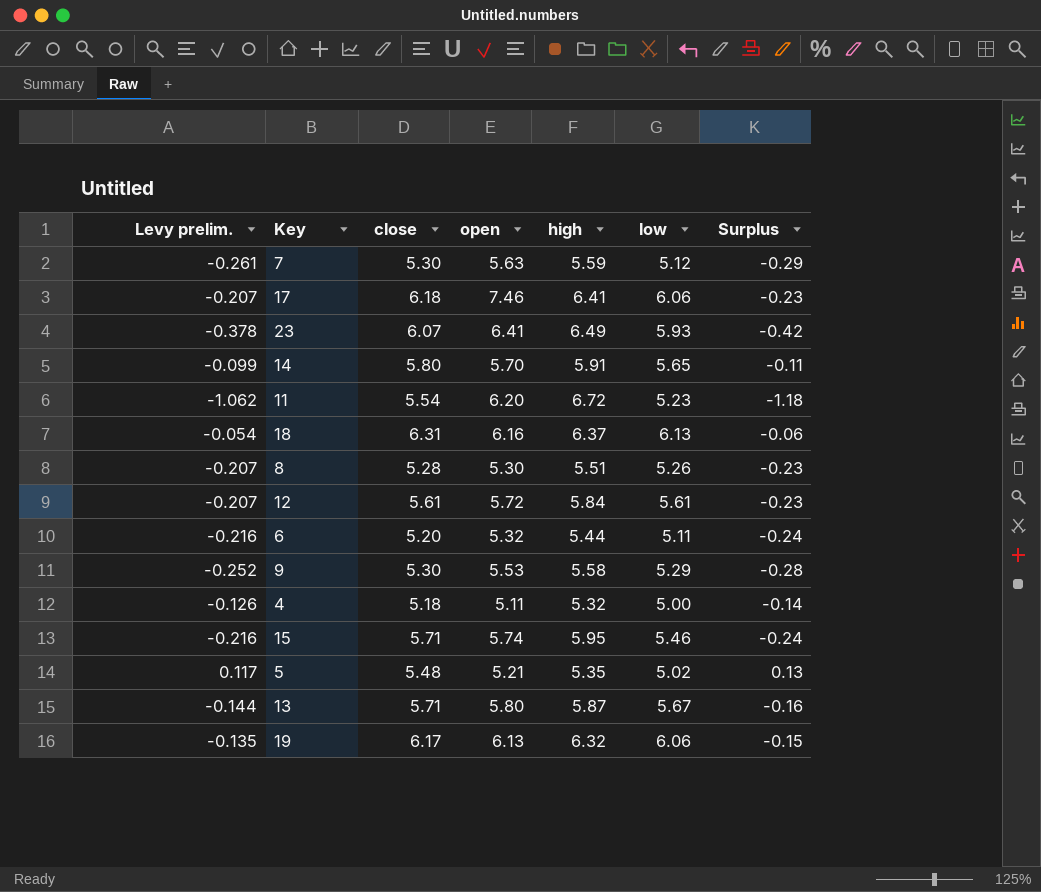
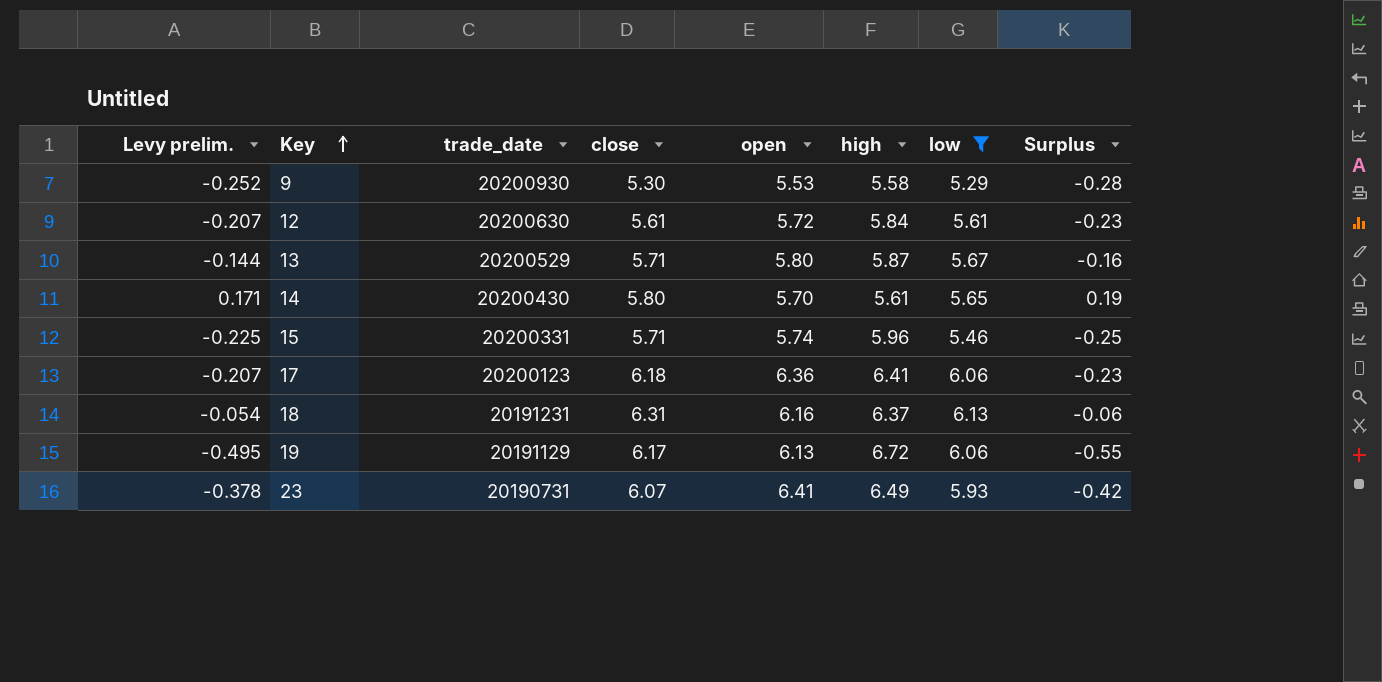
filter: none -> low >= 5.29
row order: none -> Key ascending
column trade_date | position: none -> 3
14 | Levy prelim.: -0.099 -> 0.171
14 | high: 5.91 -> 5.61
14 | Surplus: -0.11 -> 0.19
15 | Levy prelim.: -0.216 -> -0.225
15 | high: 5.95 -> 5.96
15 | Surplus: -0.24 -> -0.25
17 | open: 7.46 -> 6.36
19 | Levy prelim.: -0.135 -> -0.495
19 | high: 6.32 -> 6.72
19 | Surplus: -0.15 -> -0.55

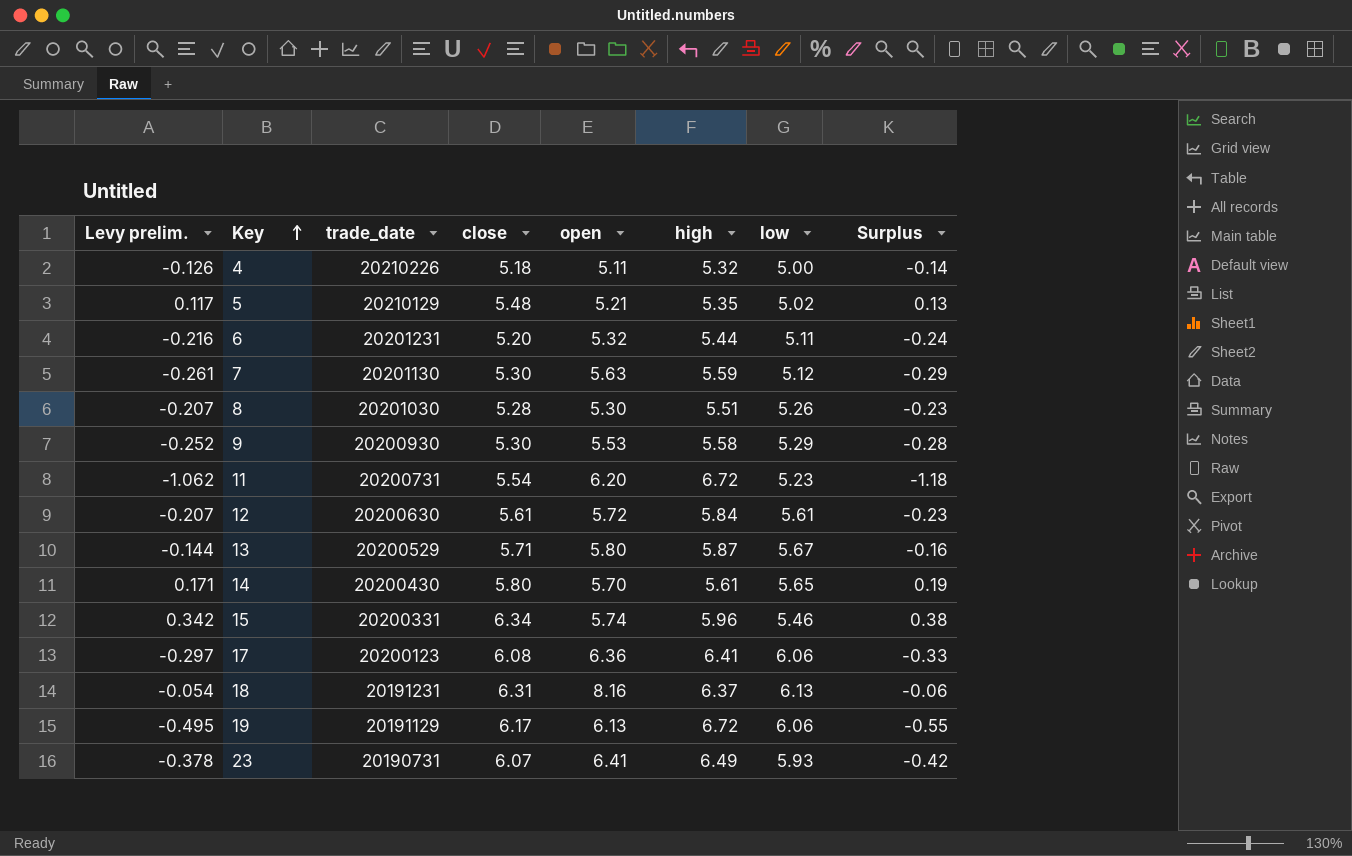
filter: low >= 5.29 -> none
15 | Levy prelim.: -0.225 -> 0.342
15 | close: 5.71 -> 6.34
15 | Surplus: -0.25 -> 0.38
17 | Levy prelim.: -0.207 -> -0.297
17 | close: 6.18 -> 6.08
17 | Surplus: -0.23 -> -0.33
18 | open: 6.16 -> 8.16

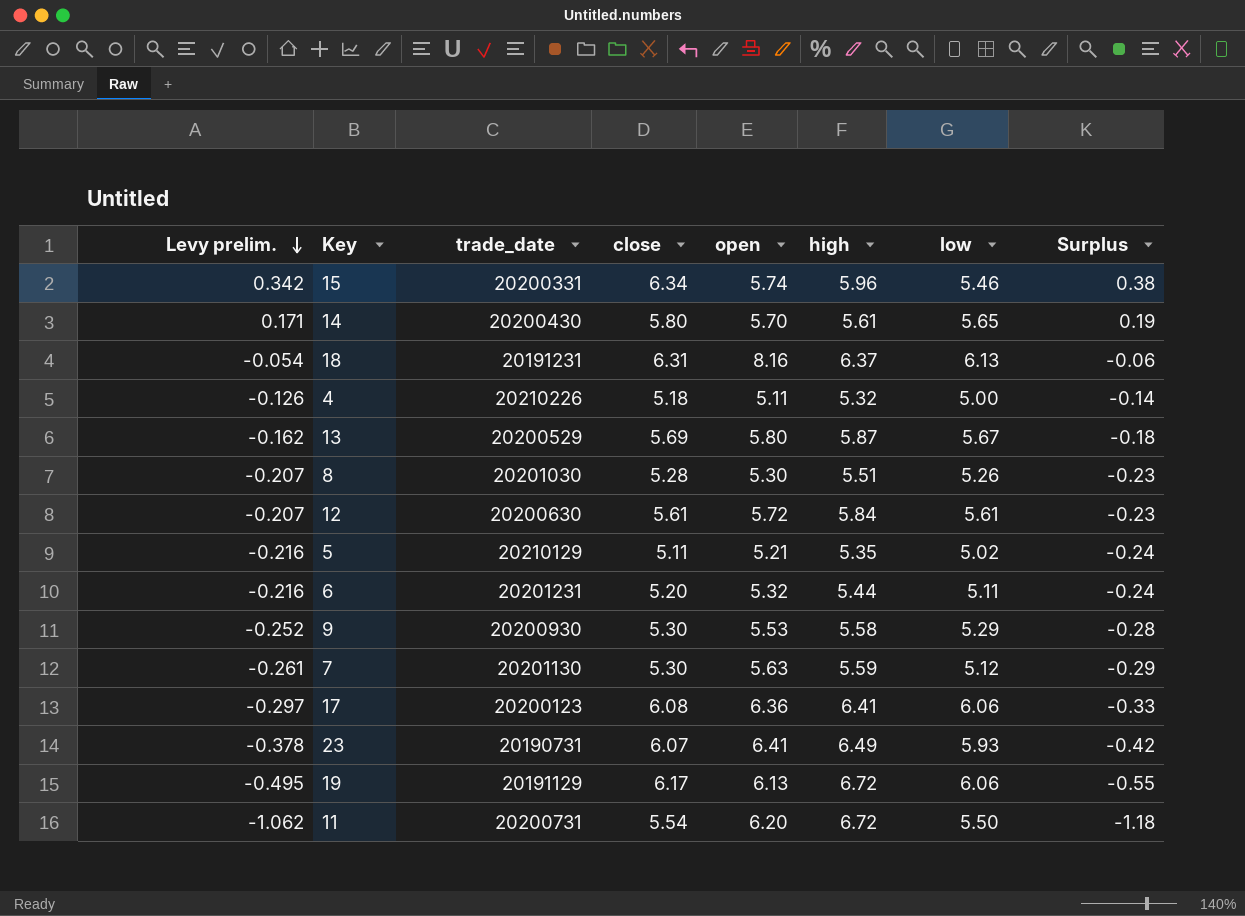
row order: Key ascending -> Levy prelim. descending
13 | Levy prelim.: -0.144 -> -0.162
13 | close: 5.71 -> 5.69
13 | Surplus: -0.16 -> -0.18
5 | Levy prelim.: 0.117 -> -0.216
5 | close: 5.48 -> 5.11
5 | Surplus: 0.13 -> -0.24
11 | low: 5.23 -> 5.50

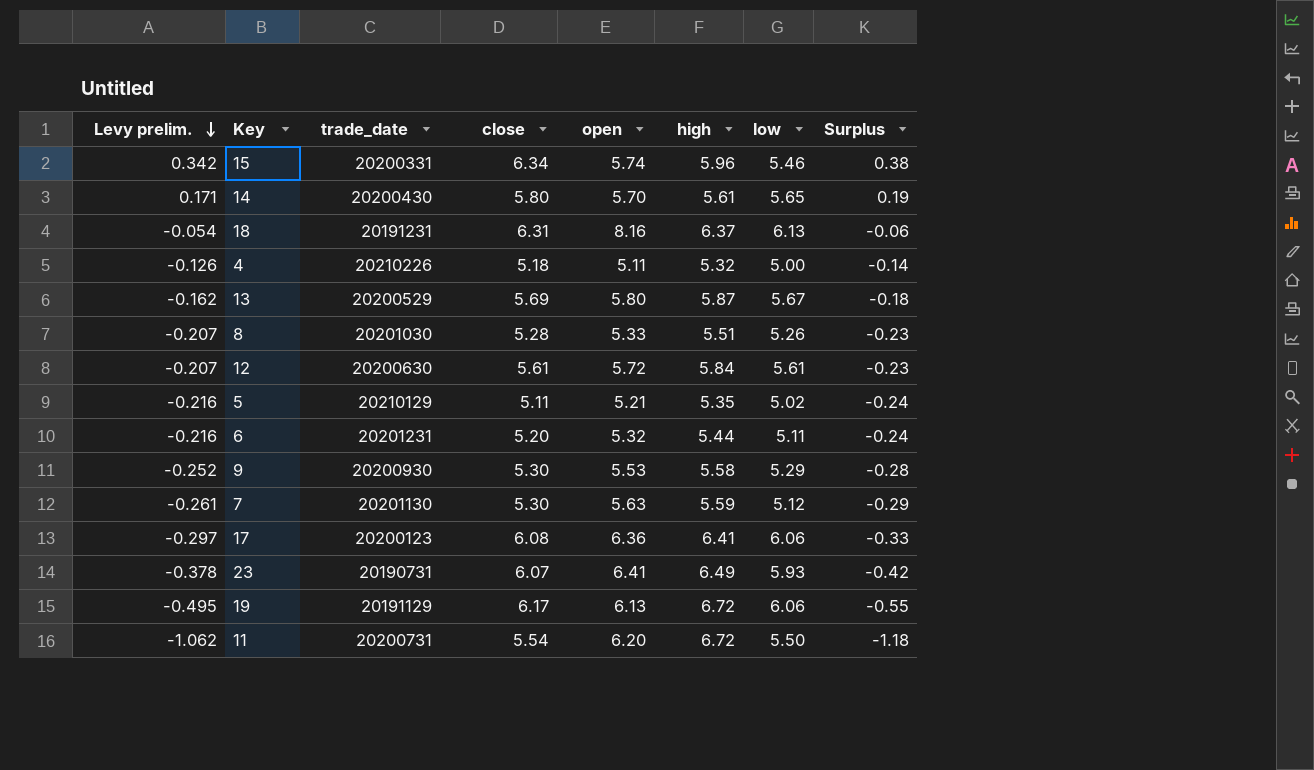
8 | open: 5.30 -> 5.33

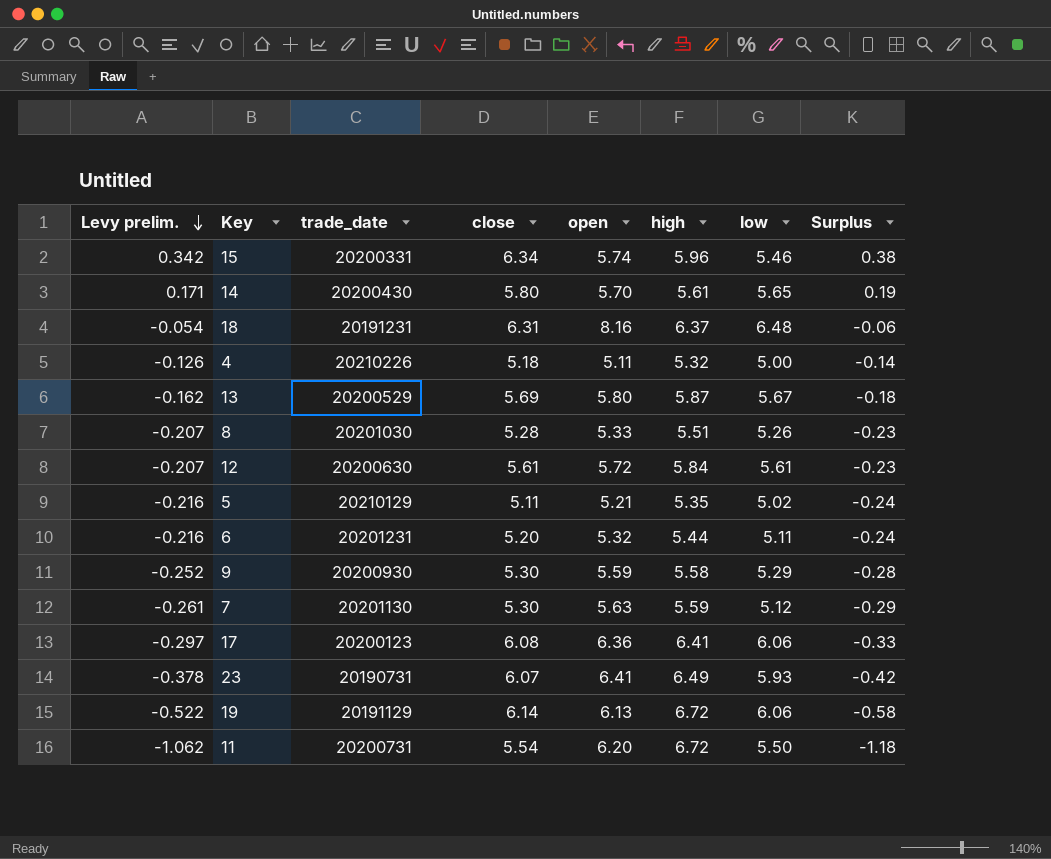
18 | low: 6.13 -> 6.48
9 | open: 5.53 -> 5.59
19 | Levy prelim.: -0.495 -> -0.522
19 | close: 6.17 -> 6.14
19 | Surplus: -0.55 -> -0.58

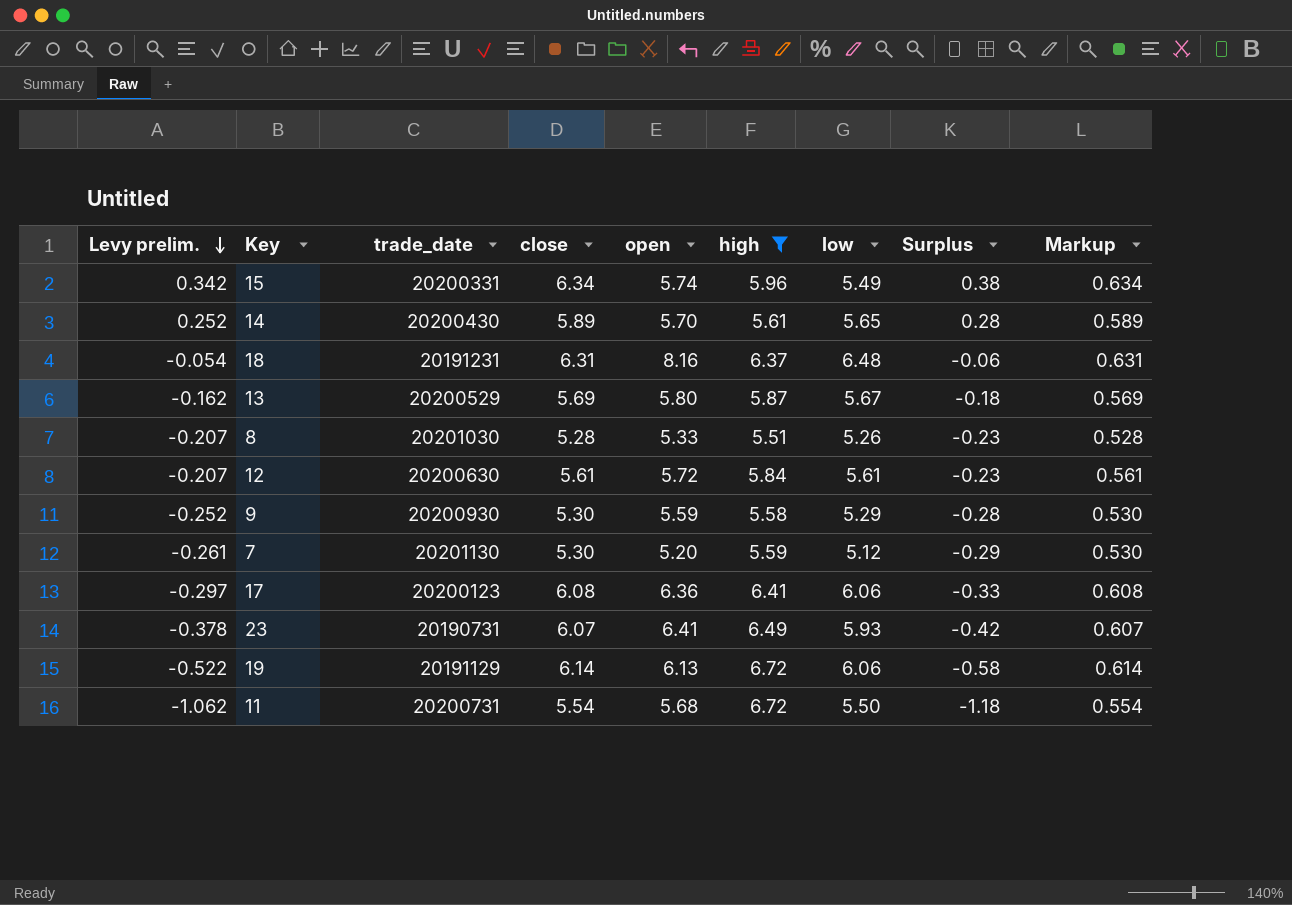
filter: none -> high >= 5.51
column Markup | formula: none -> [close] * 0.1
15 | low: 5.46 -> 5.49
14 | Levy prelim.: 0.171 -> 0.252
14 | close: 5.80 -> 5.89
14 | Surplus: 0.19 -> 0.28
7 | open: 5.63 -> 5.20
11 | open: 6.20 -> 5.68

